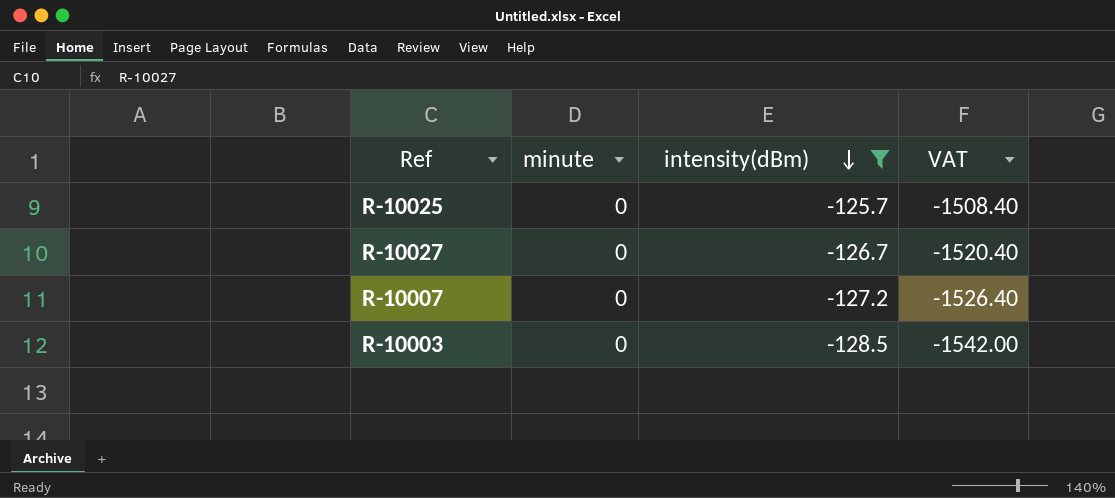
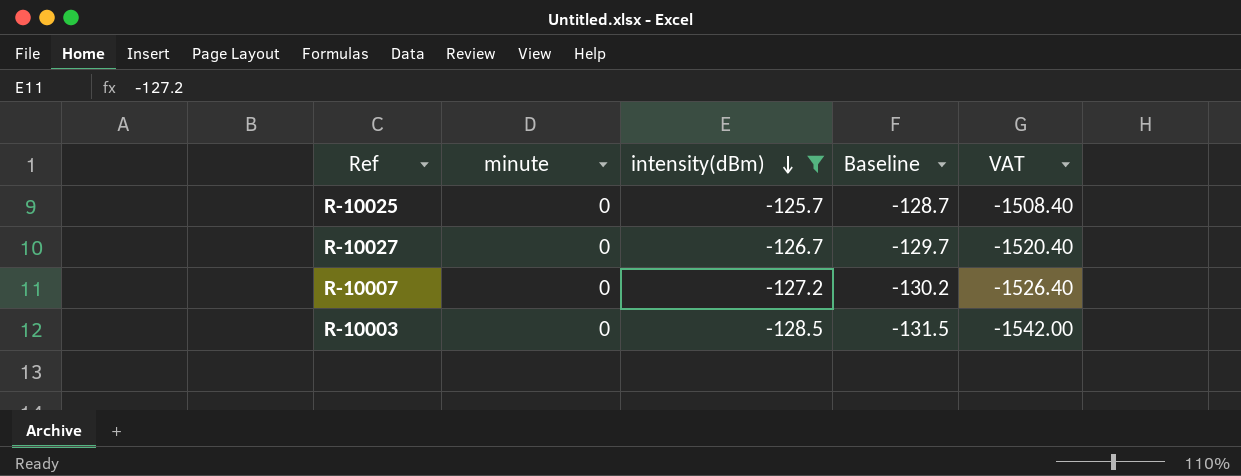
column Baseline | formula: none -> [intensity(dBm)] - 3

